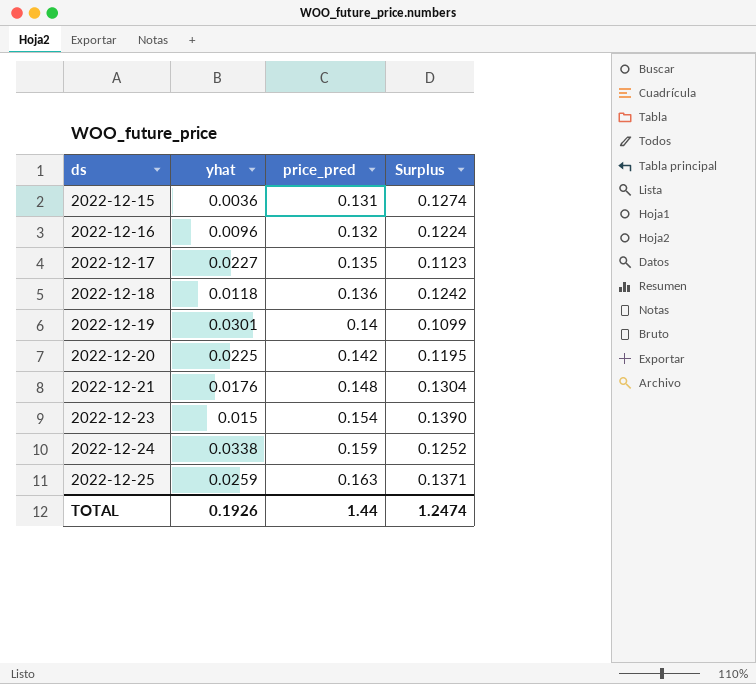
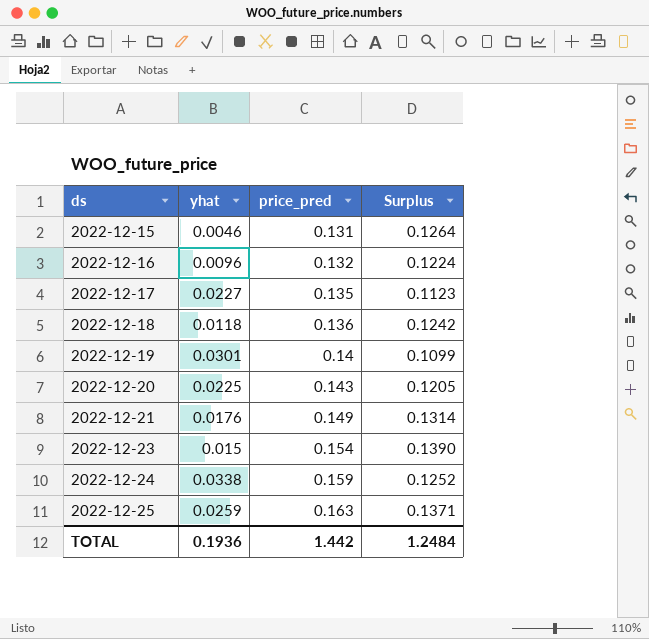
2022-12-15 | yhat: 0.0036 -> 0.0046
2022-12-15 | Surplus: 0.1274 -> 0.1264
2022-12-20 | price_pred: 0.142 -> 0.143
2022-12-20 | Surplus: 0.1195 -> 0.1205
2022-12-21 | price_pred: 0.148 -> 0.149
2022-12-21 | Surplus: 0.1304 -> 0.1314
TOTAL | yhat: 0.1926 -> 0.1936
TOTAL | price_pred: 1.44 -> 1.442
TOTAL | Surplus: 1.2474 -> 1.2484

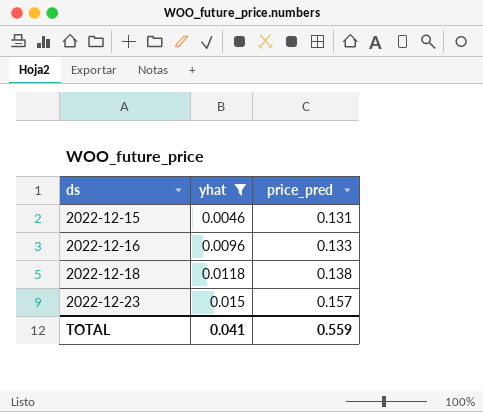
filter: none -> yhat <= 0.015
column Surplus | formula: [price_pred] - [yhat] -> none
2022-12-16 | price_pred: 0.132 -> 0.133
2022-12-18 | price_pred: 0.136 -> 0.138
2022-12-23 | price_pred: 0.154 -> 0.157
TOTAL | yhat: 0.1936 -> 0.041
TOTAL | price_pred: 1.442 -> 0.559

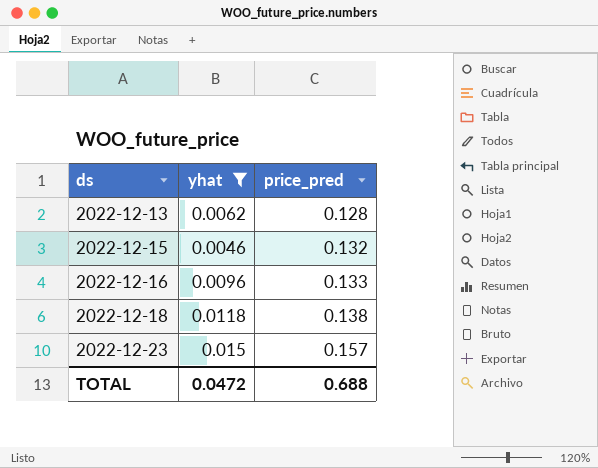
row 2022-12-13: none -> 0.0062 | 0.128
2022-12-15 | price_pred: 0.131 -> 0.132
TOTAL | yhat: 0.041 -> 0.0472
TOTAL | price_pred: 0.559 -> 0.688

